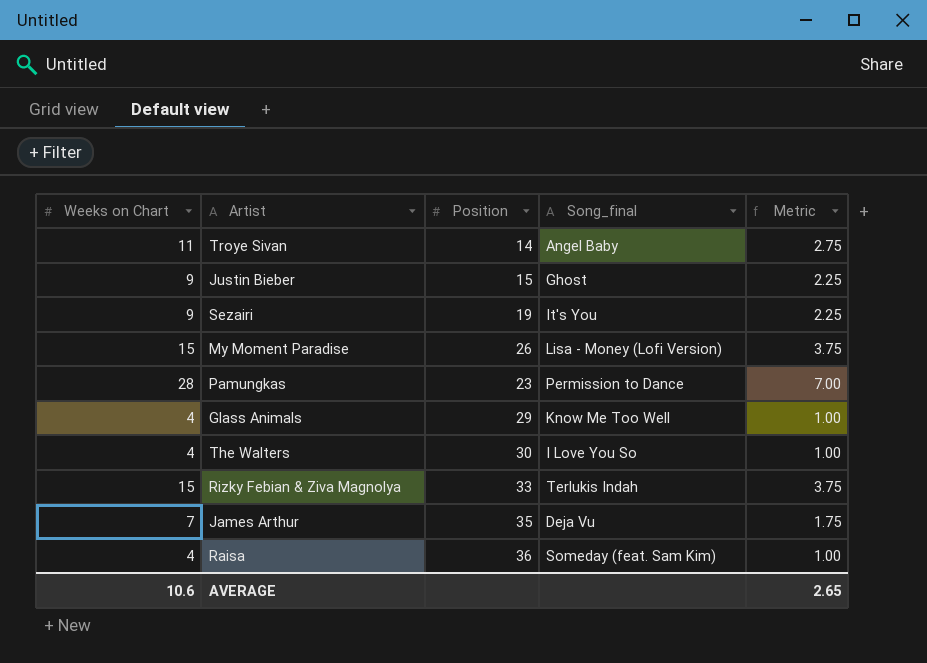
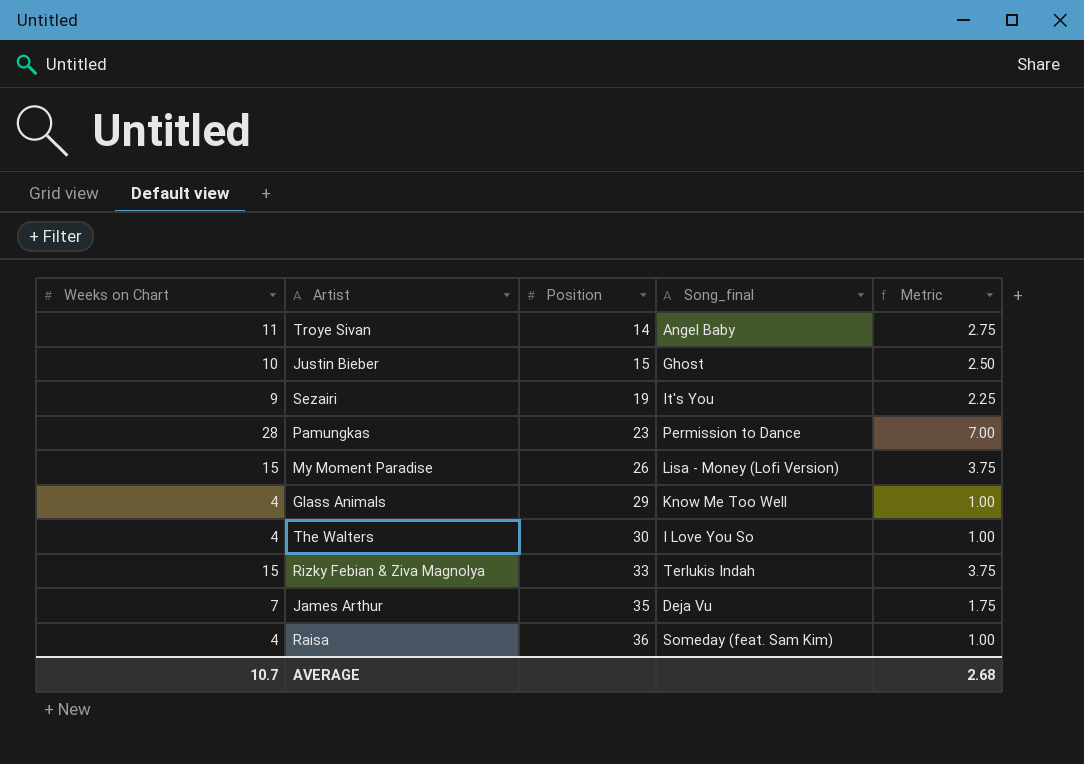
row order: none -> Position ascending
Justin Bieber | Weeks on Chart: 9 -> 10
Justin Bieber | Metric: 2.25 -> 2.50
AVERAGE | Weeks on Chart: 10.6 -> 10.7
AVERAGE | Metric: 2.65 -> 2.68

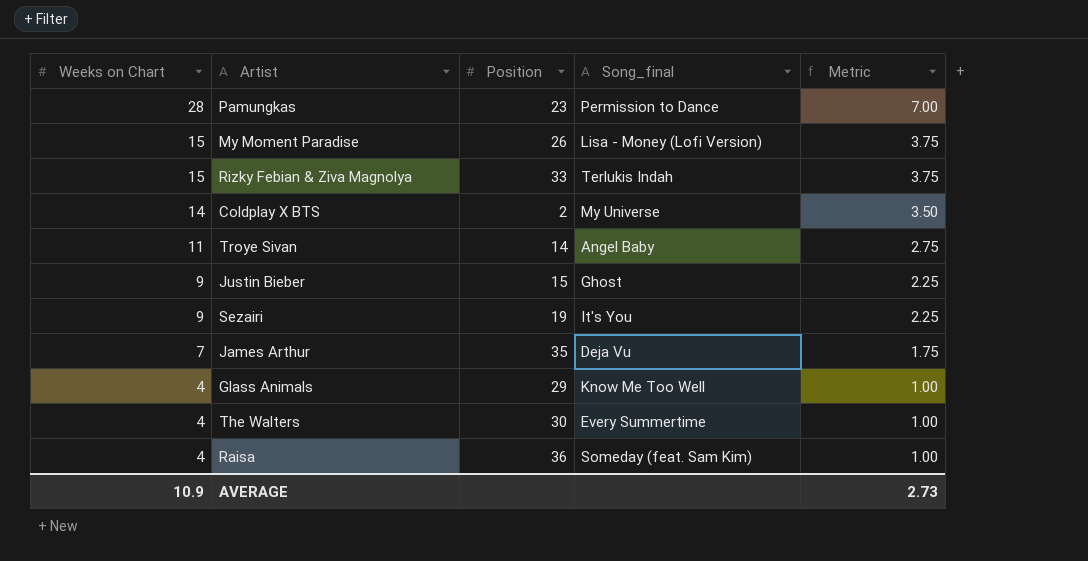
row order: Position ascending -> Weeks on Chart descending
row Coldplay X BTS: none -> 14 | 2 | My Universe | 3.50
Justin Bieber | Weeks on Chart: 10 -> 9
Justin Bieber | Metric: 2.50 -> 2.25
The Walters | Song_final: I Love You So -> Every Summertime
AVERAGE | Weeks on Chart: 10.7 -> 10.9
AVERAGE | Metric: 2.68 -> 2.73

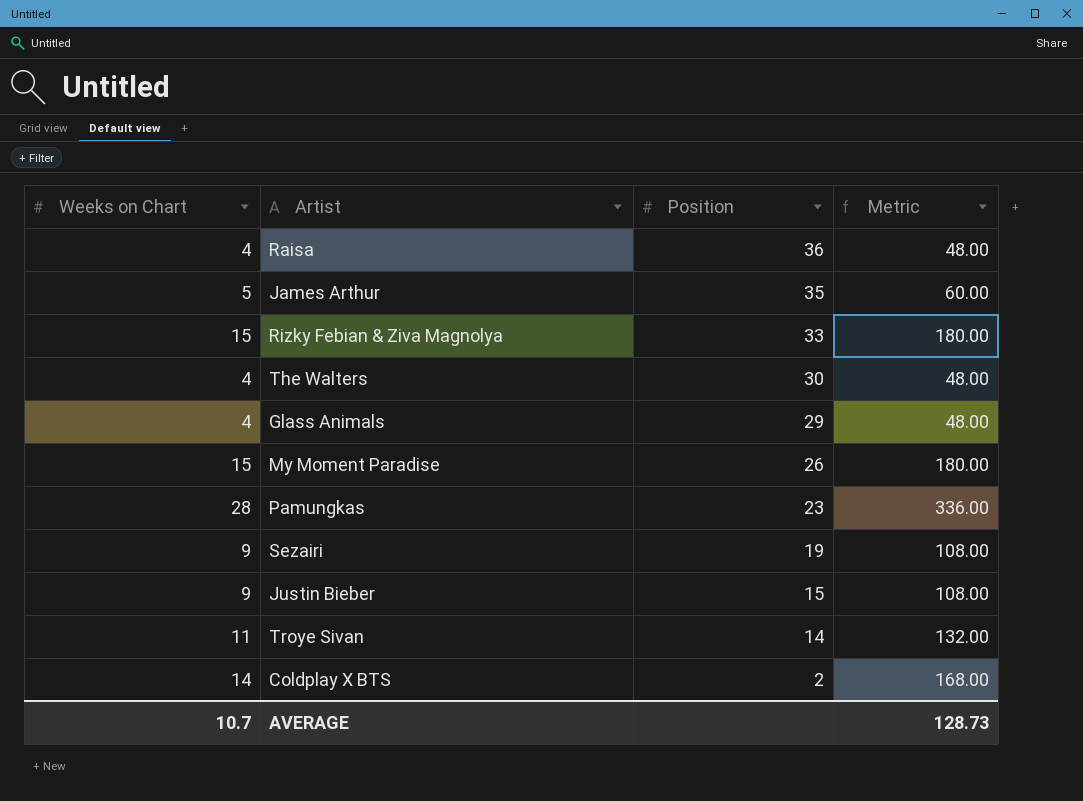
row order: Weeks on Chart descending -> Position descending
column Song_final | position: 4 -> none
column Metric | formula: [Weeks on Chart] * 0.25 -> [Weeks on Chart] * 12
James Arthur | Weeks on Chart: 7 -> 5
AVERAGE | Weeks on Chart: 10.9 -> 10.7
AVERAGE | Metric: 2.73 -> 128.73

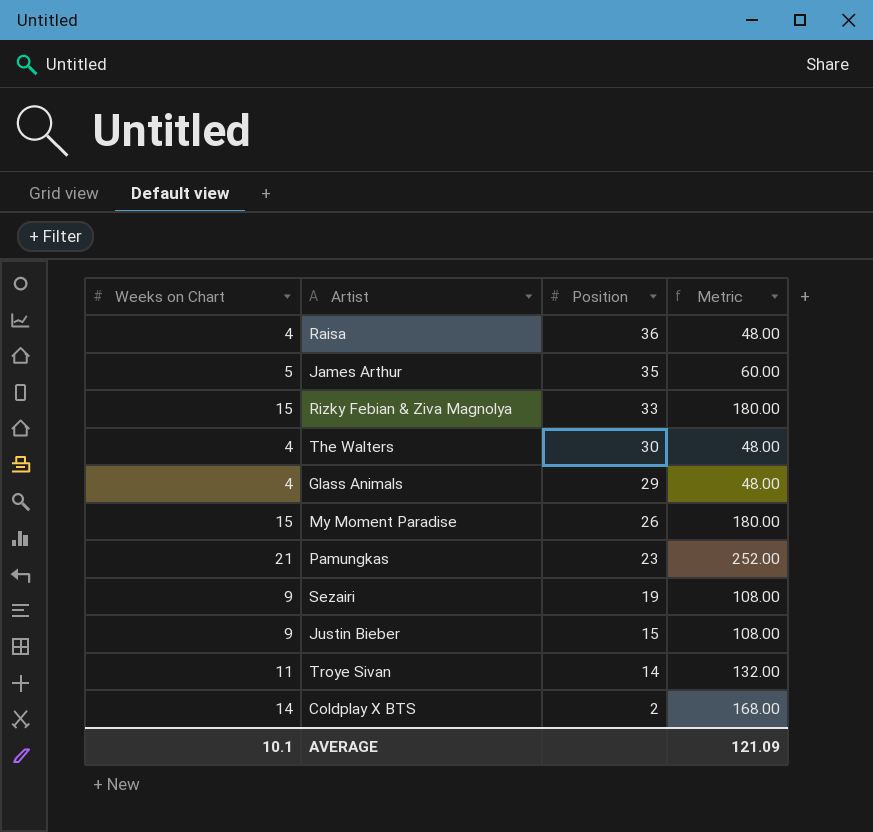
Pamungkas | Weeks on Chart: 28 -> 21
Pamungkas | Metric: 336.00 -> 252.00
AVERAGE | Weeks on Chart: 10.7 -> 10.1
AVERAGE | Metric: 128.73 -> 121.09

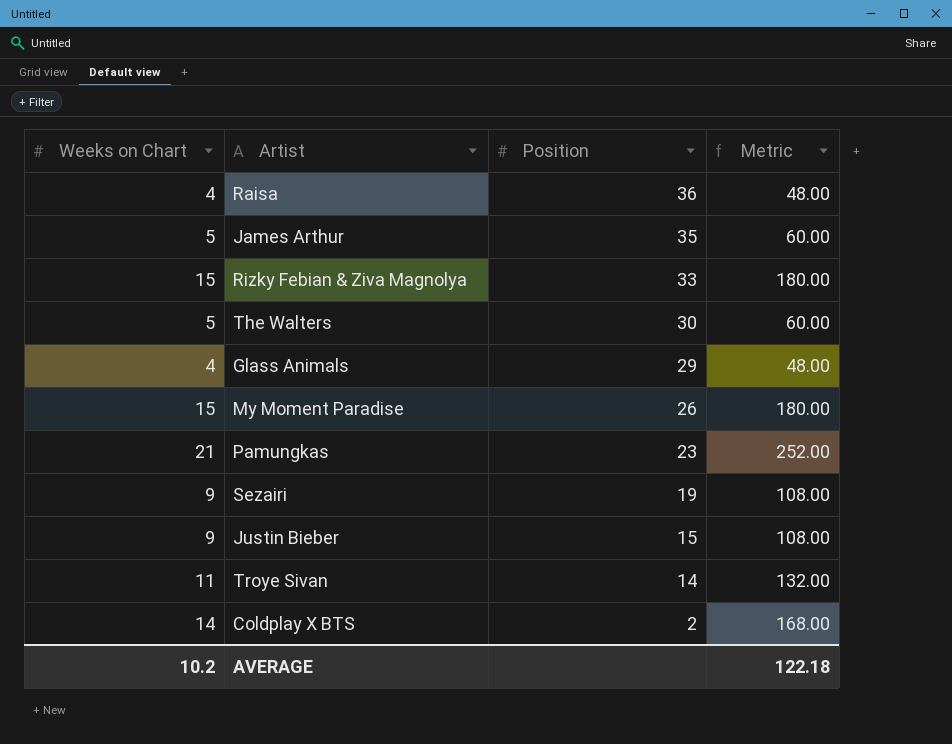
The Walters | Weeks on Chart: 4 -> 5
The Walters | Metric: 48.00 -> 60.00
AVERAGE | Weeks on Chart: 10.1 -> 10.2
AVERAGE | Metric: 121.09 -> 122.18

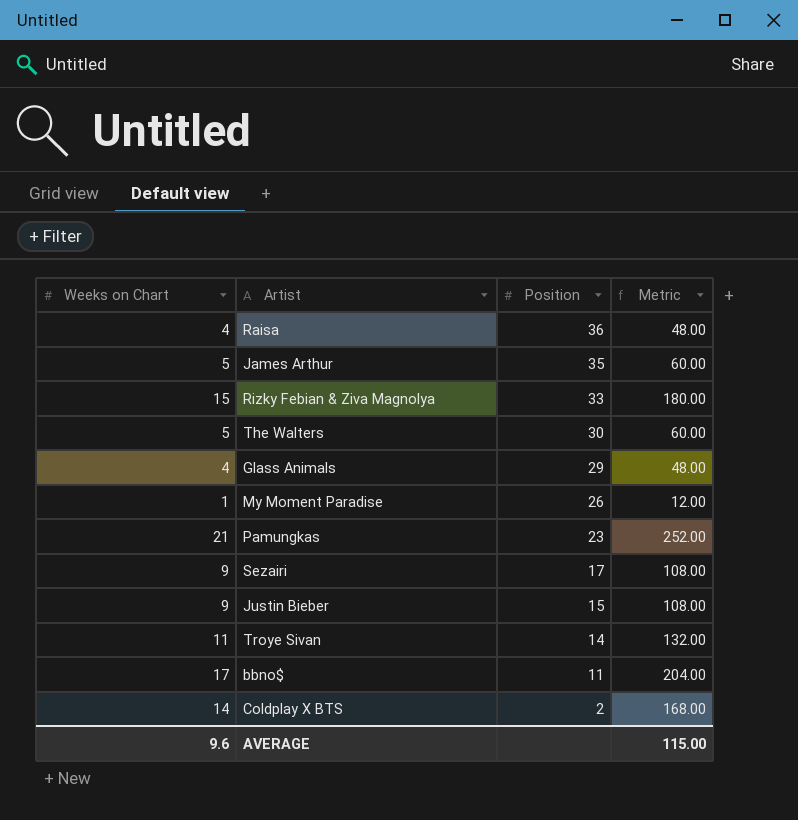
My Moment Paradise | Weeks on Chart: 15 -> 1
My Moment Paradise | Metric: 180.00 -> 12.00
Sezairi | Position: 19 -> 17
row bbno$: none -> 17 | 11 | 204.00
AVERAGE | Weeks on Chart: 10.2 -> 9.6
AVERAGE | Metric: 122.18 -> 115.00

